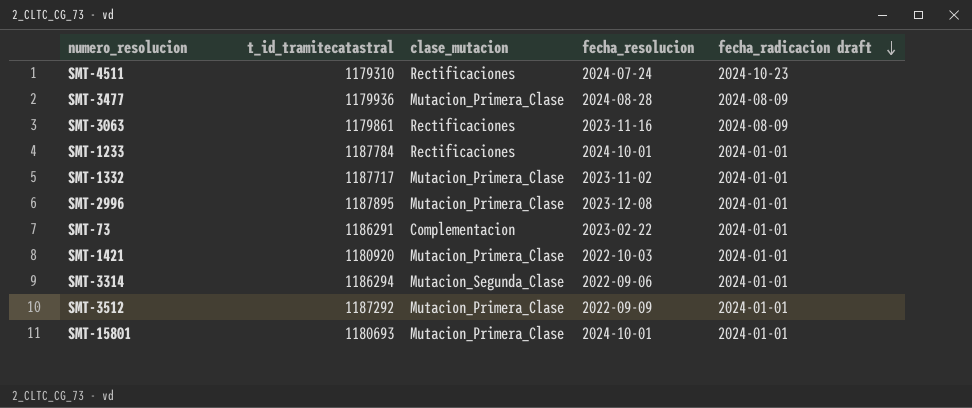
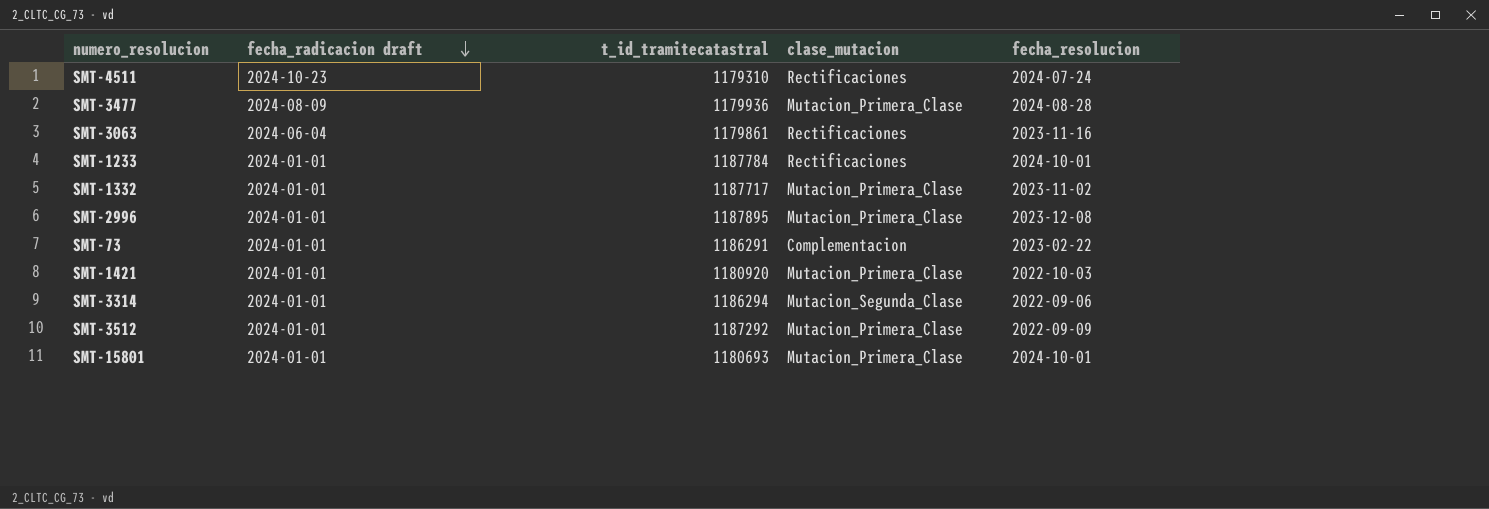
column fecha_radicacion draft | position: 5 -> 2
SMT-3063 | fecha_radicacion draft: 2024-08-09 -> 2024-06-04

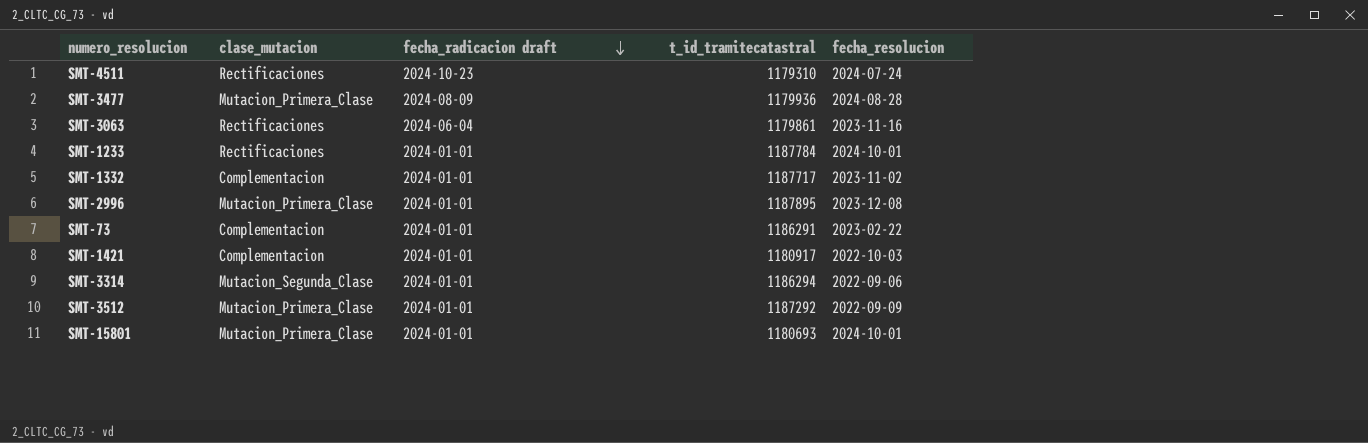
column clase_mutacion | position: 4 -> 2
SMT-1332 | clase_mutacion: Mutacion_Primera_Clase -> Complementacion
SMT-1421 | clase_mutacion: Mutacion_Primera_Clase -> Complementacion
SMT-1421 | t_id_tramitecatastral: 1180920 -> 1180917

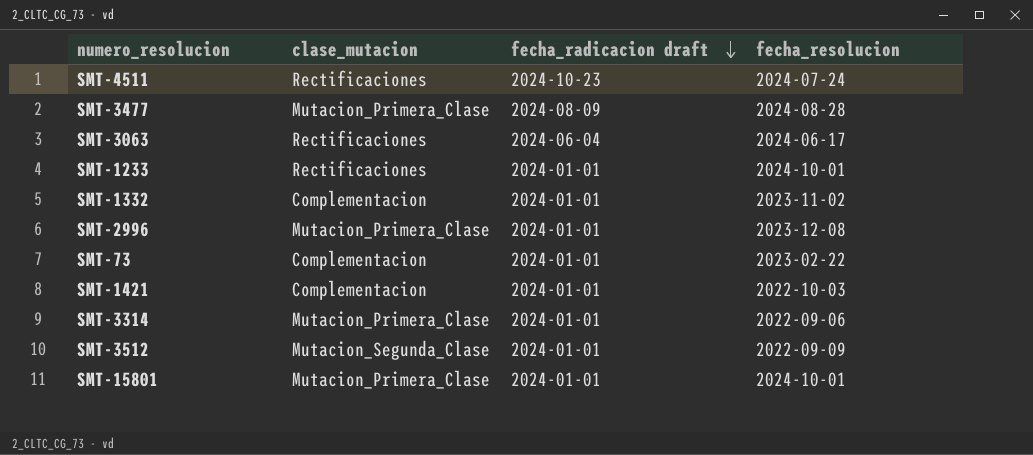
column t_id_tramitecatastral | position: 4 -> none
SMT-3063 | fecha_resolucion: 2023-11-16 -> 2024-06-17
SMT-3314 | clase_mutacion: Mutacion_Segunda_Clase -> Mutacion_Primera_Clase
SMT-3512 | clase_mutacion: Mutacion_Primera_Clase -> Mutacion_Segunda_Clase

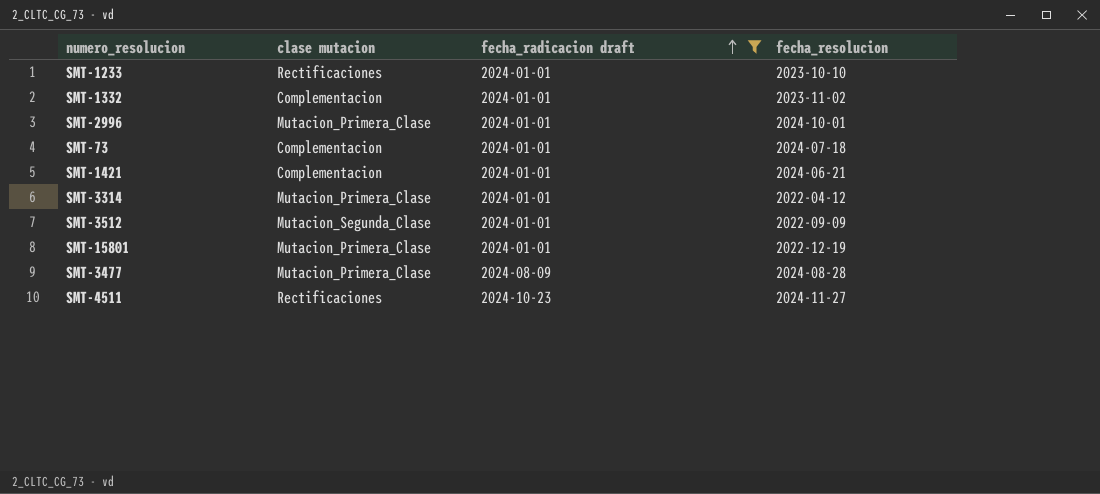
filter: none -> fecha_radicacion draft != 2024-06-04
row order: fecha_radicacion draft descending -> fecha_radicacion draft ascending
column name: clase_mutacion -> clase mutacion
SMT-1233 | fecha_resolucion: 2024-10-01 -> 2023-10-10
SMT-2996 | fecha_resolucion: 2023-12-08 -> 2024-10-01
SMT-73 | fecha_resolucion: 2023-02-22 -> 2024-07-18
SMT-1421 | fecha_resolucion: 2022-10-03 -> 2024-06-21
SMT-3314 | fecha_resolucion: 2022-09-06 -> 2022-04-12
SMT-15801 | fecha_resolucion: 2024-10-01 -> 2022-12-19
SMT-4511 | fecha_resolucion: 2024-07-24 -> 2024-11-27

